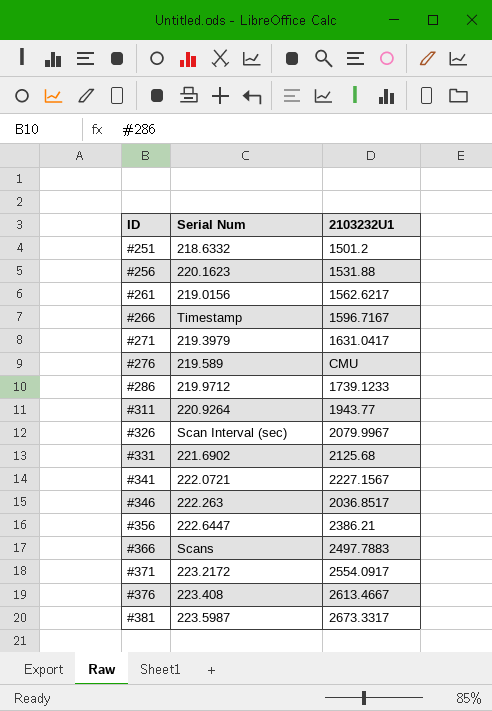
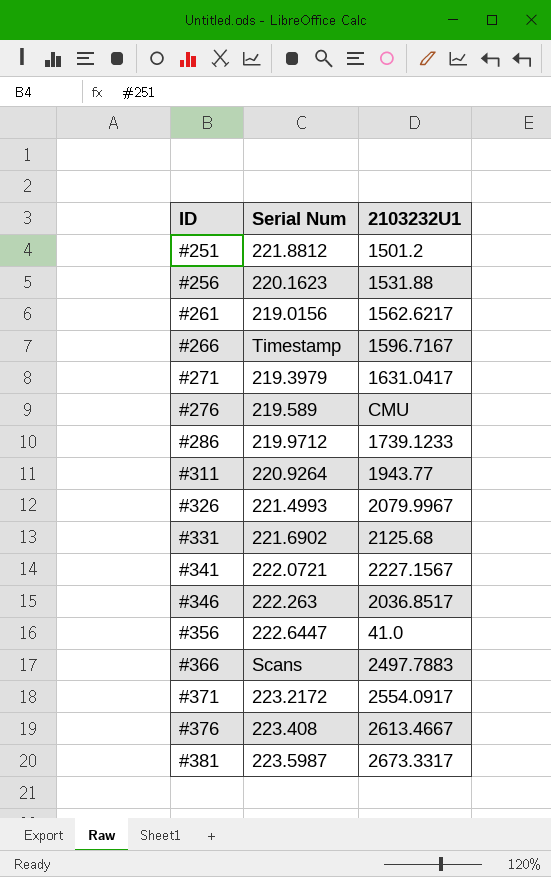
#251 | Serial Num: 218.6332 -> 221.8812
#326 | Serial Num: Scan Interval (sec) -> 221.4993
#356 | 2103232U1: 2386.21 -> 41.0

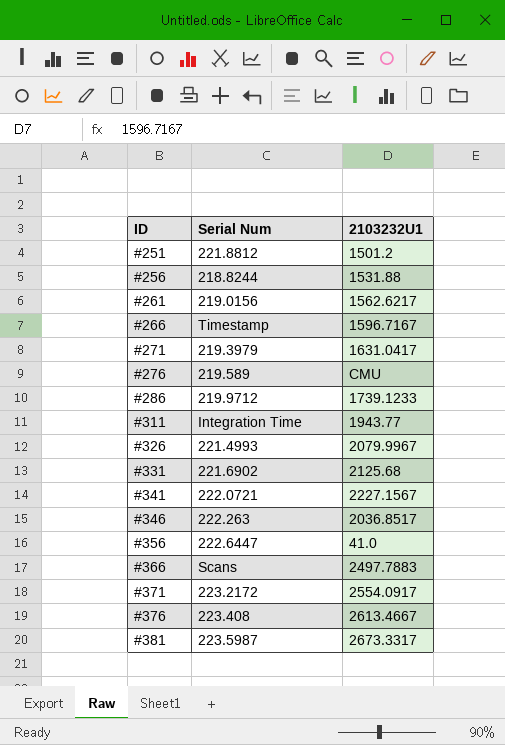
#256 | Serial Num: 220.1623 -> 218.8244
#311 | Serial Num: 220.9264 -> Integration Time

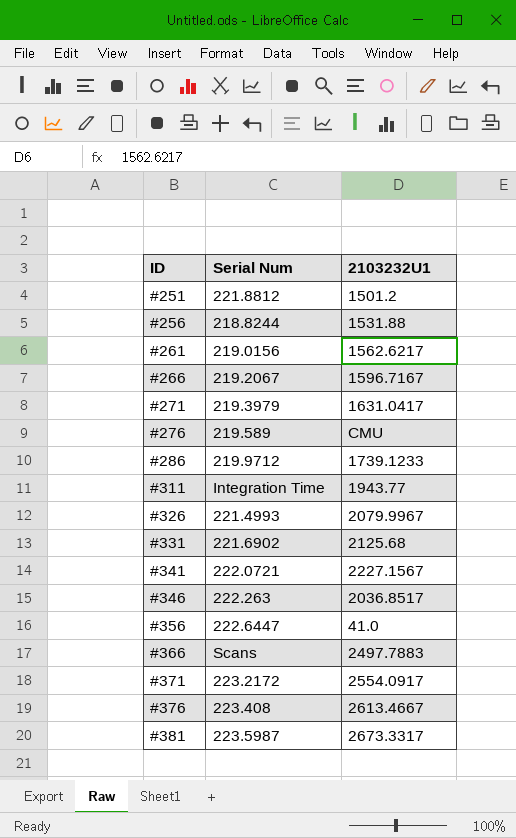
#266 | Serial Num: Timestamp -> 219.2067

